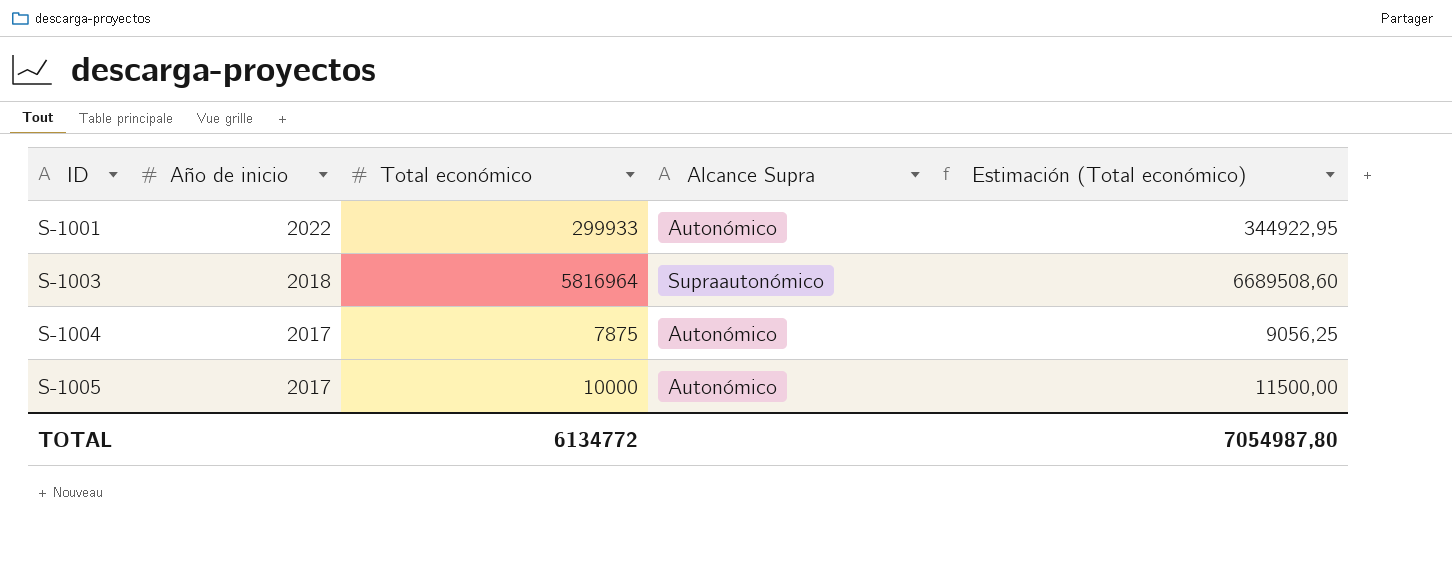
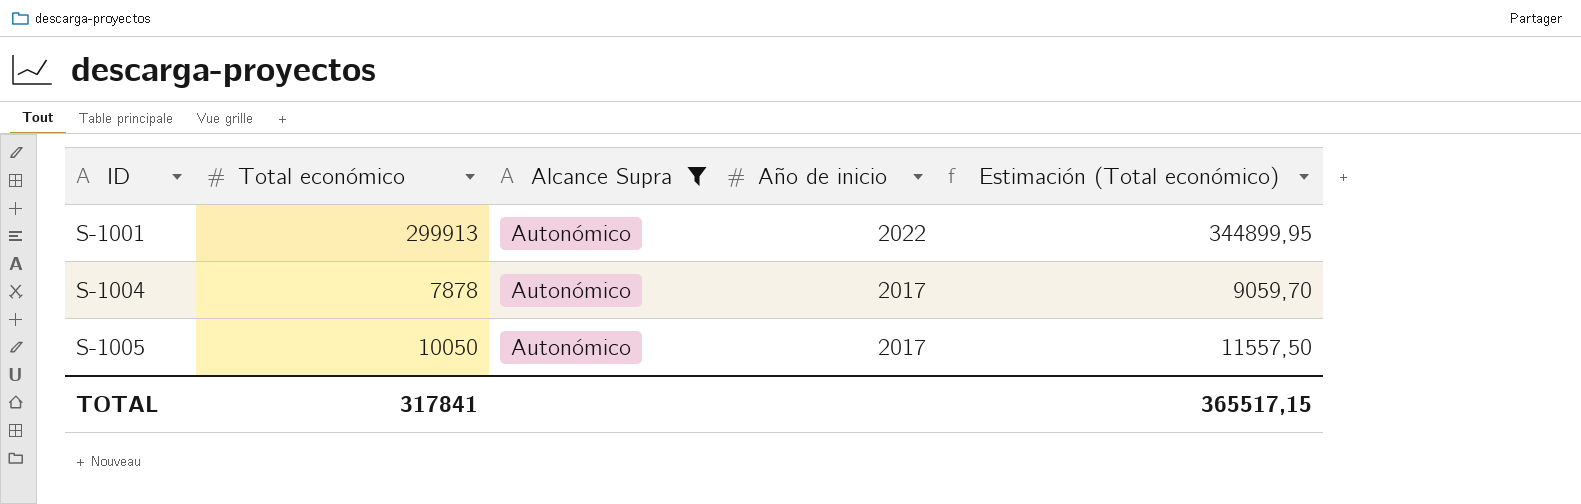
filter: none -> Alcance Supra = Autonómico
column Año de inicio | position: 2 -> 4
S-1001 | Total económico: 299933 -> 299913
S-1001 | Estimación (Total económico): 344922,95 -> 344899,95
S-1004 | Total económico: 7875 -> 7878
S-1004 | Estimación (Total económico): 9056,25 -> 9059,70
S-1005 | Total económico: 10000 -> 10050
S-1005 | Estimación (Total económico): 11500,00 -> 11557,50
TOTAL | Total económico: 6134772 -> 317841
TOTAL | Estimación (Total económico): 7054987,80 -> 365517,15

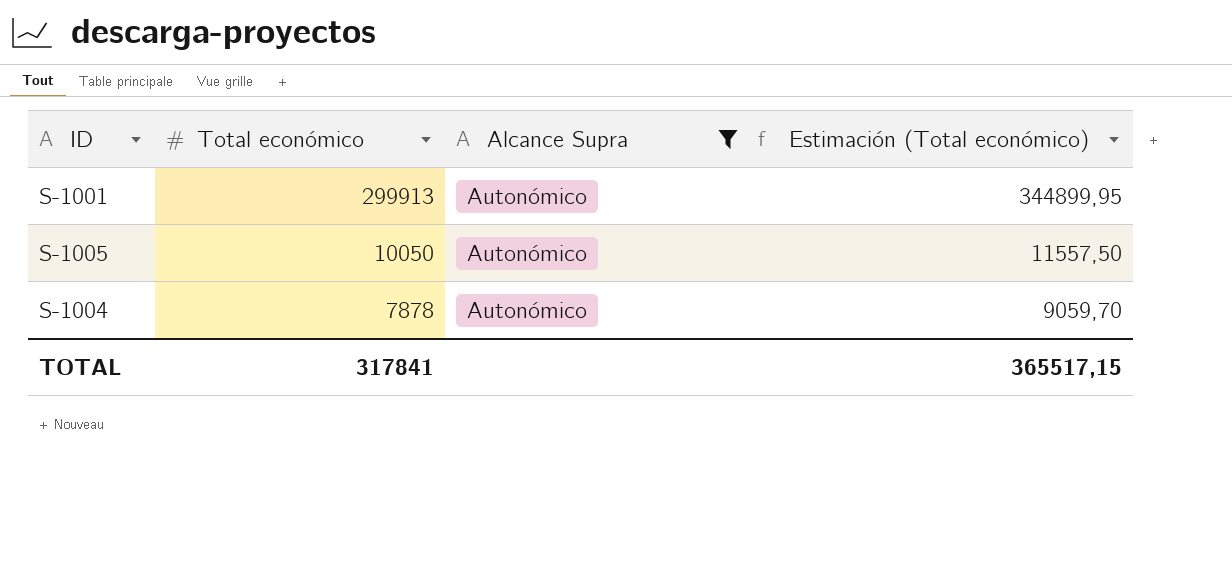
row order: ID ascending -> Total económico descending
column Año de inicio | position: 4 -> none

